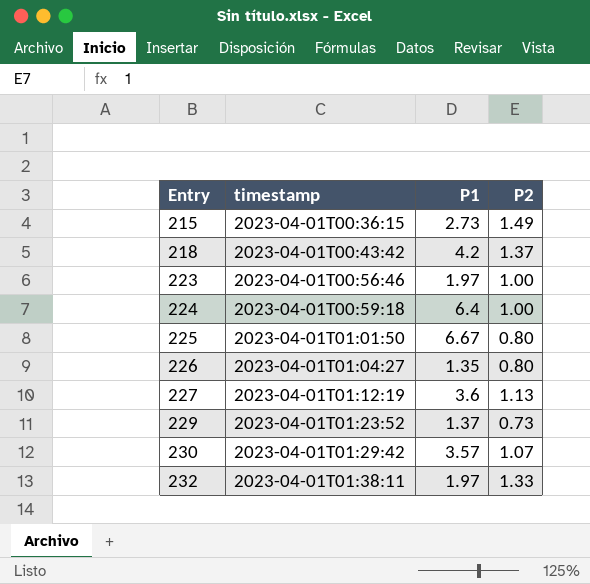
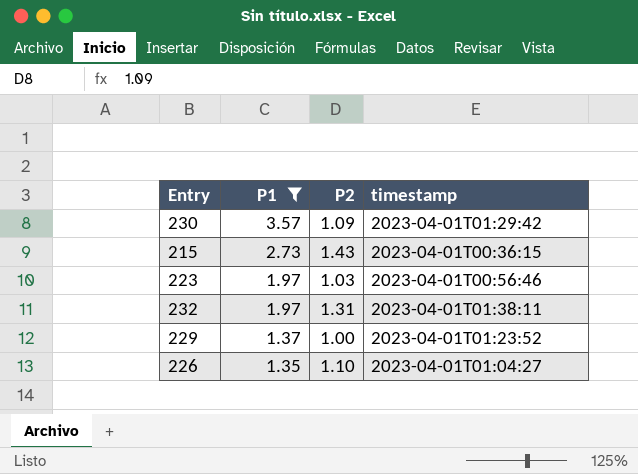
filter: none -> P1 <= 3.57
row order: Entry ascending -> P1 descending
column timestamp | position: 2 -> 4
230 | P2: 1.07 -> 1.09
215 | P2: 1.49 -> 1.43
223 | P2: 1.00 -> 1.03
232 | P2: 1.33 -> 1.31
229 | P2: 0.73 -> 1.00
226 | P2: 0.80 -> 1.10

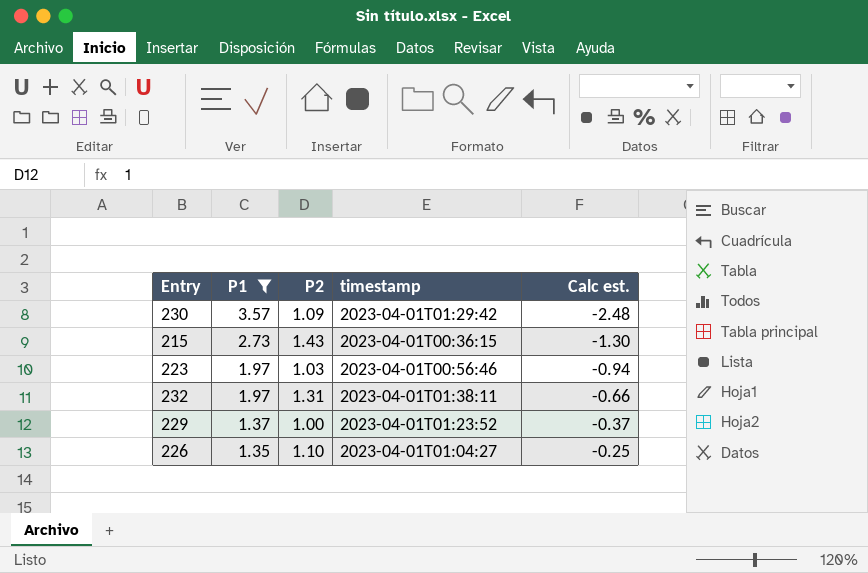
column Calc est. | formula: none -> [P2] - [P1]

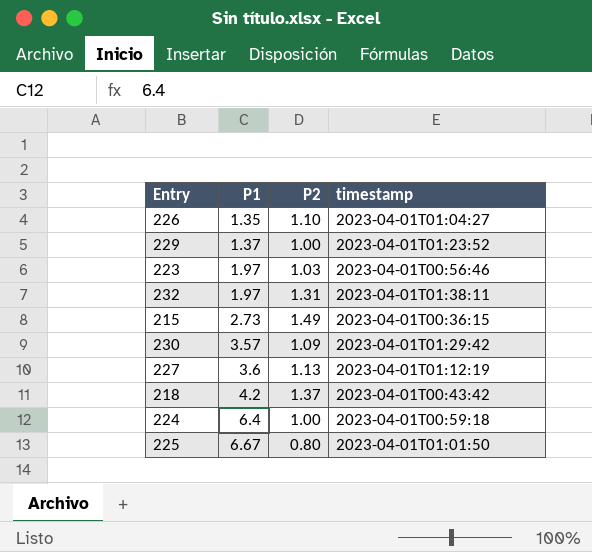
filter: P1 <= 3.57 -> none
row order: P1 descending -> P1 ascending
column Calc est. | formula: [P2] - [P1] -> none
215 | P2: 1.43 -> 1.49

